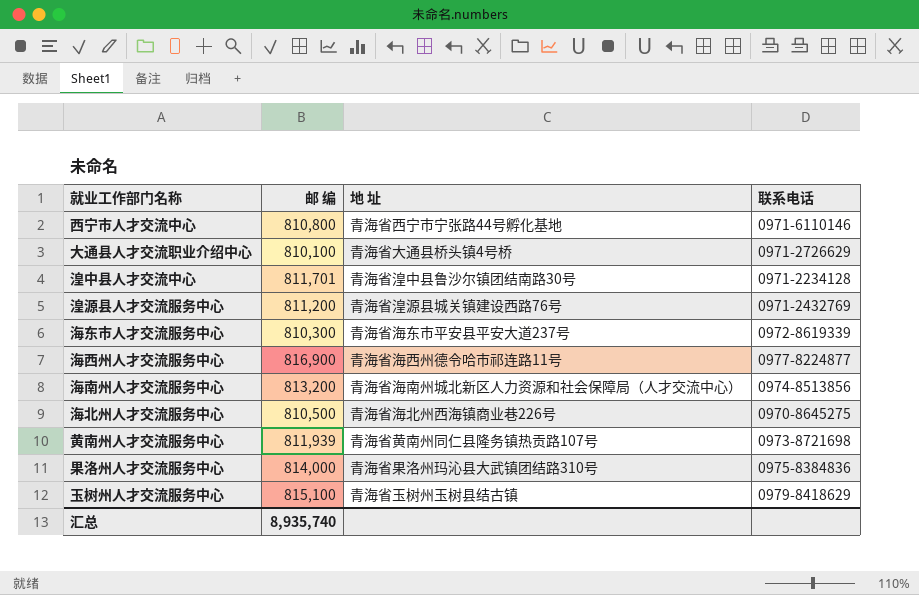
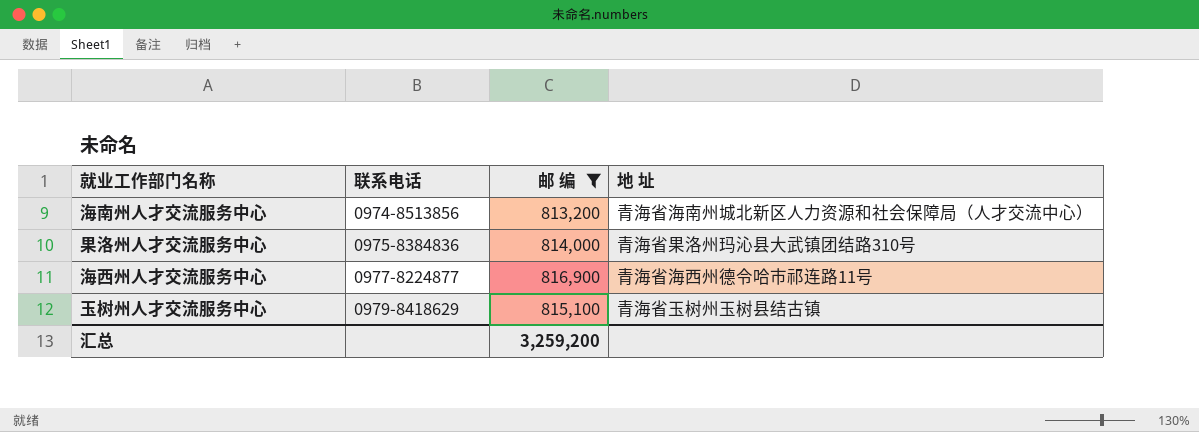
filter: none -> 邮 编 >= 813,200
row order: none -> 联系电话 ascending
column 联系电话 | position: 4 -> 2
汇总 | 邮 编: 8,935,740 -> 3,259,200

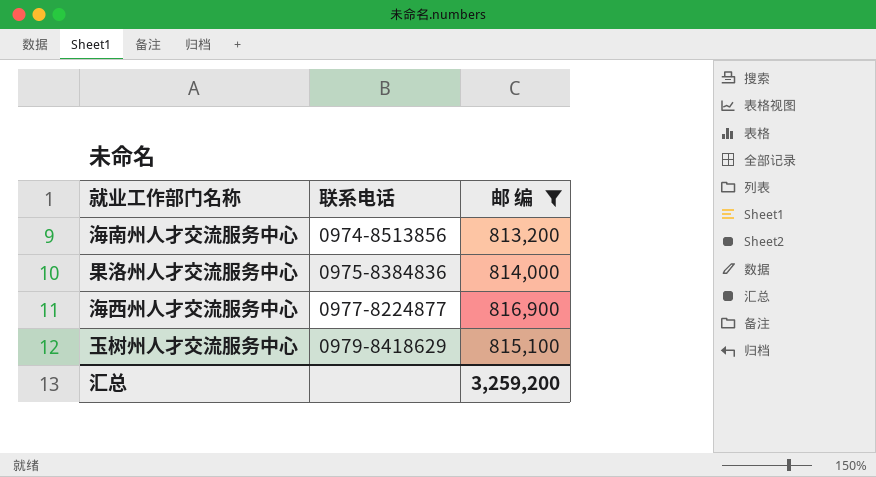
column 地 址 | position: 4 -> none

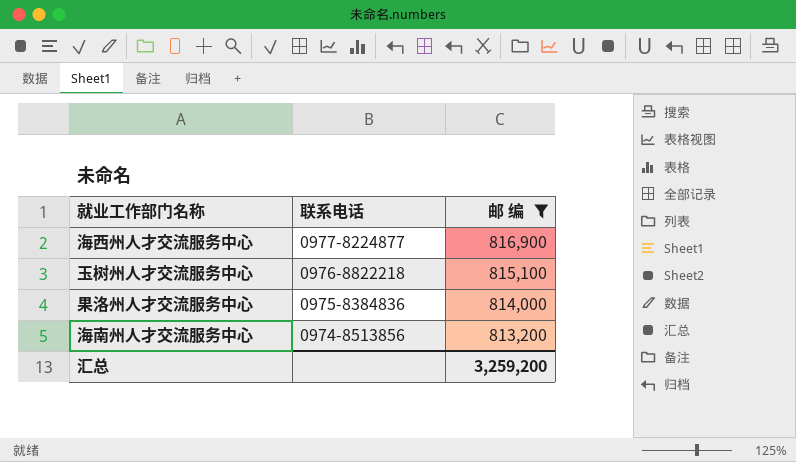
row order: 联系电话 ascending -> 联系电话 descending
玉树州人才交流服务中心 | 联系电话: 0979-8418629 -> 0976-8822218

